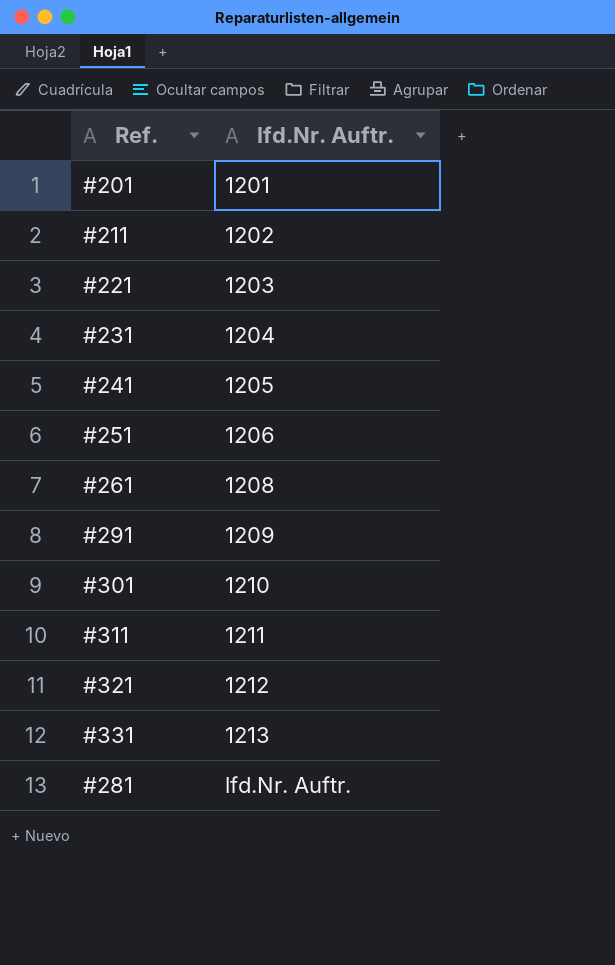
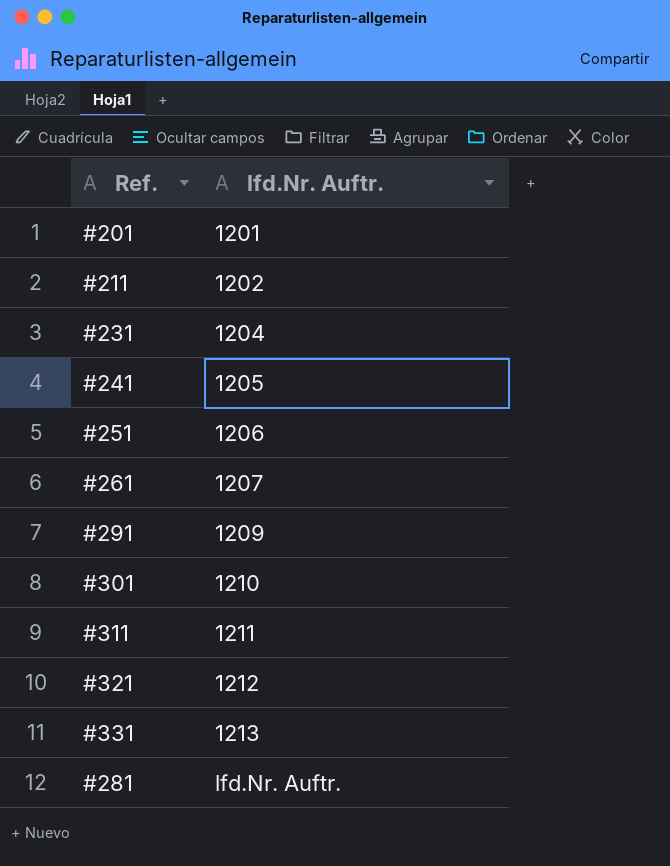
row #221: 1203 -> none
#261 | lfd.Nr. Auftr.: 1208 -> 1207

